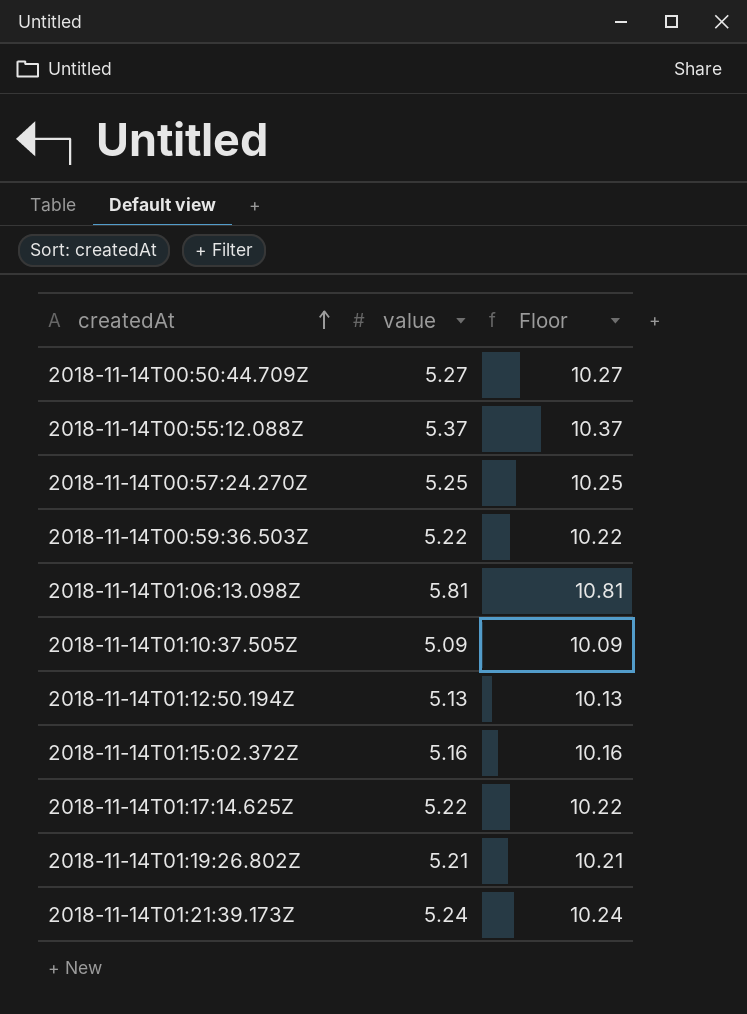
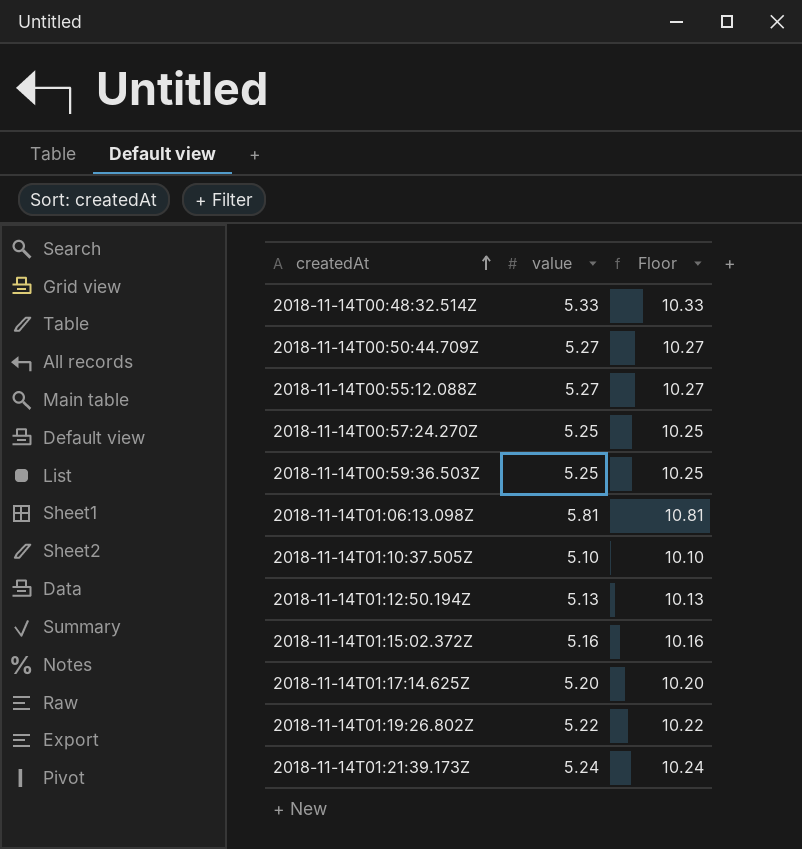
row 2018-11-14T00:48:32.514Z: none -> 5.33 | 10.33
2018-11-14T00:55:12.088Z | value: 5.37 -> 5.27
2018-11-14T00:55:12.088Z | Floor: 10.37 -> 10.27
2018-11-14T00:59:36.503Z | value: 5.22 -> 5.25
2018-11-14T00:59:36.503Z | Floor: 10.22 -> 10.25
2018-11-14T01:10:37.505Z | value: 5.09 -> 5.10
2018-11-14T01:10:37.505Z | Floor: 10.09 -> 10.10
2018-11-14T01:17:14.625Z | value: 5.22 -> 5.20
2018-11-14T01:17:14.625Z | Floor: 10.22 -> 10.20
2018-11-14T01:19:26.802Z | value: 5.21 -> 5.22
2018-11-14T01:19:26.802Z | Floor: 10.21 -> 10.22

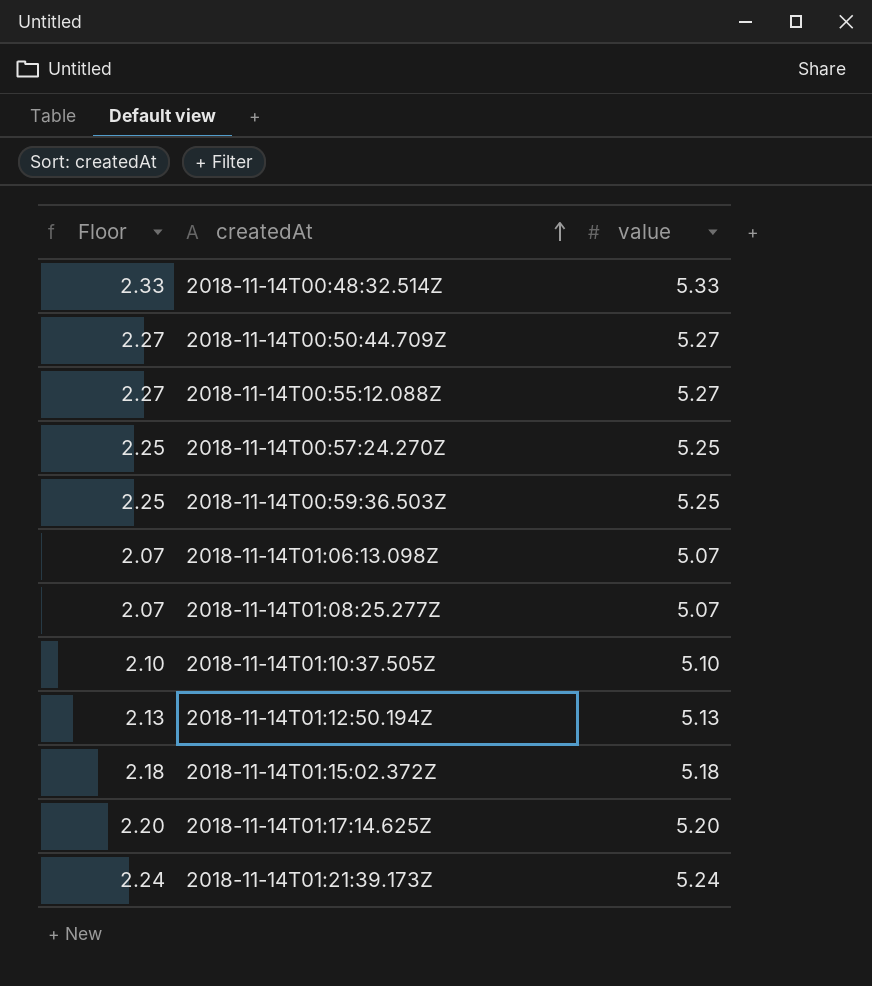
column Floor | formula: [value] + 5 -> [value] - 3
column Floor | position: 3 -> 1
row 2018-11-14T01:19:26.802Z: 5.22 | 10.22 -> none
2018-11-14T01:06:13.098Z | value: 5.81 -> 5.07
row 2018-11-14T01:08:25.277Z: none -> 2.07 | 5.07
2018-11-14T01:15:02.372Z | value: 5.16 -> 5.18

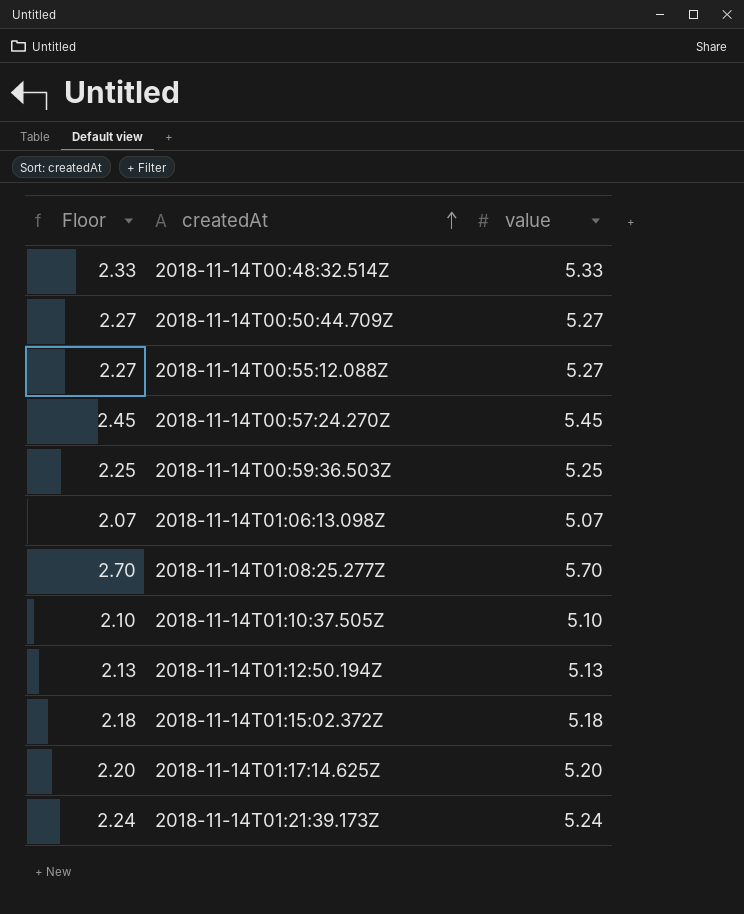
2018-11-14T00:57:24.270Z | Floor: 2.25 -> 2.45
2018-11-14T00:57:24.270Z | value: 5.25 -> 5.45
2018-11-14T01:08:25.277Z | Floor: 2.07 -> 2.70
2018-11-14T01:08:25.277Z | value: 5.07 -> 5.70

